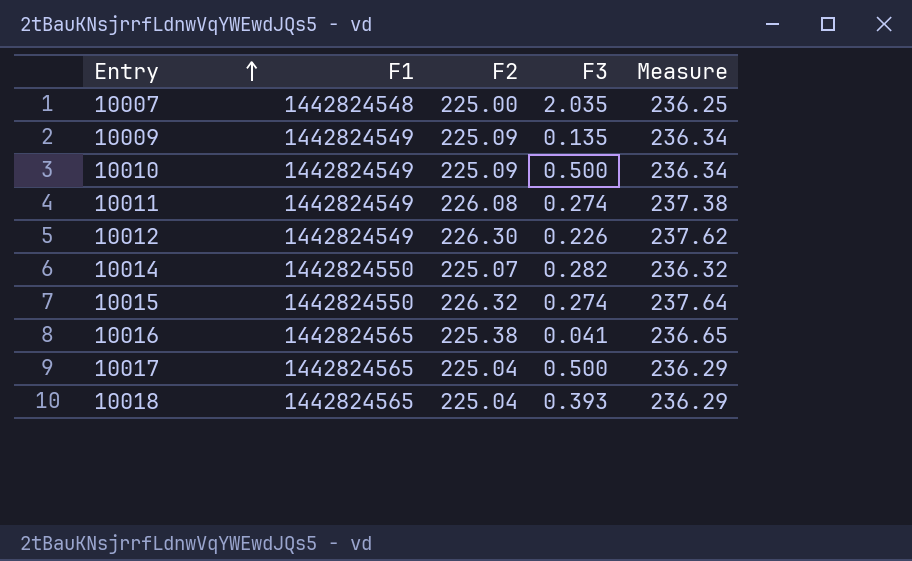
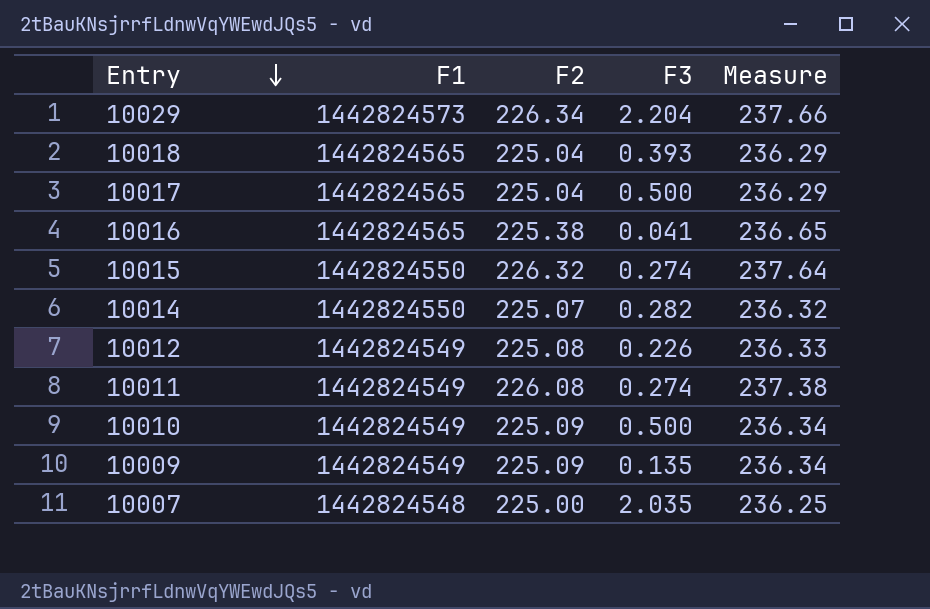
row order: Entry ascending -> Entry descending
row 10029: none -> 1442824573 | 226.34 | 2.204 | 237.66
10012 | F2: 226.30 -> 225.08
10012 | Measure: 237.62 -> 236.33

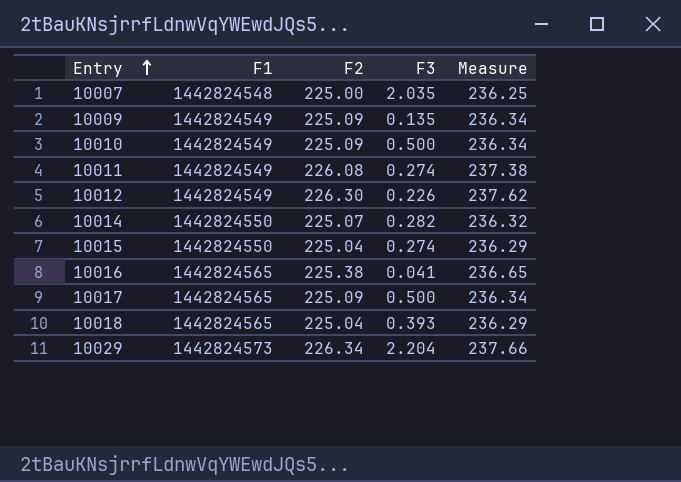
row order: Entry descending -> Entry ascending
10012 | F2: 225.08 -> 226.30
10012 | Measure: 236.33 -> 237.62
10015 | F2: 226.32 -> 225.04
10015 | Measure: 237.64 -> 236.29
10017 | F2: 225.04 -> 225.09
10017 | Measure: 236.29 -> 236.34

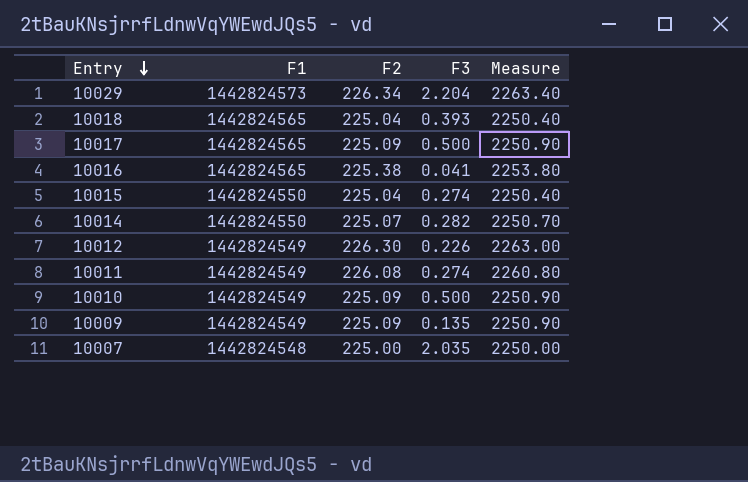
row order: Entry ascending -> Entry descending
column Measure | formula: [F2] * 1.05 -> [F2] * 10

